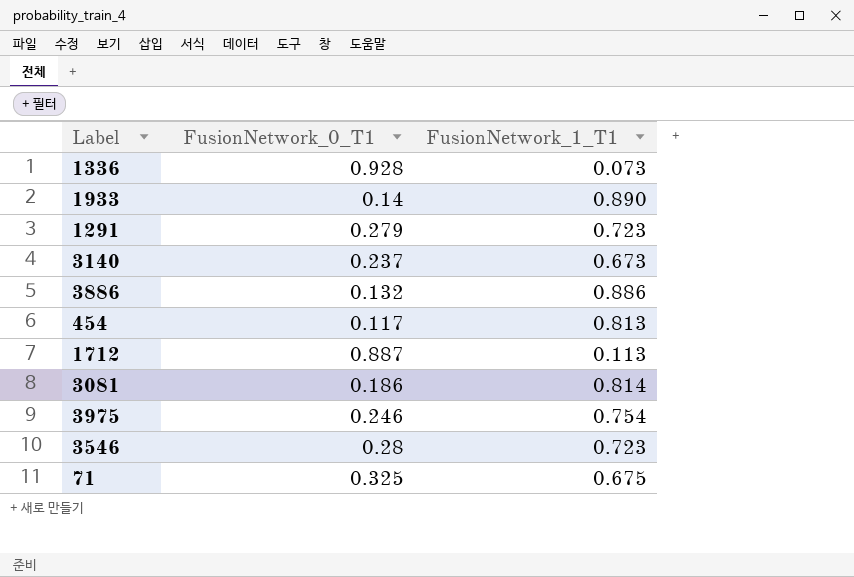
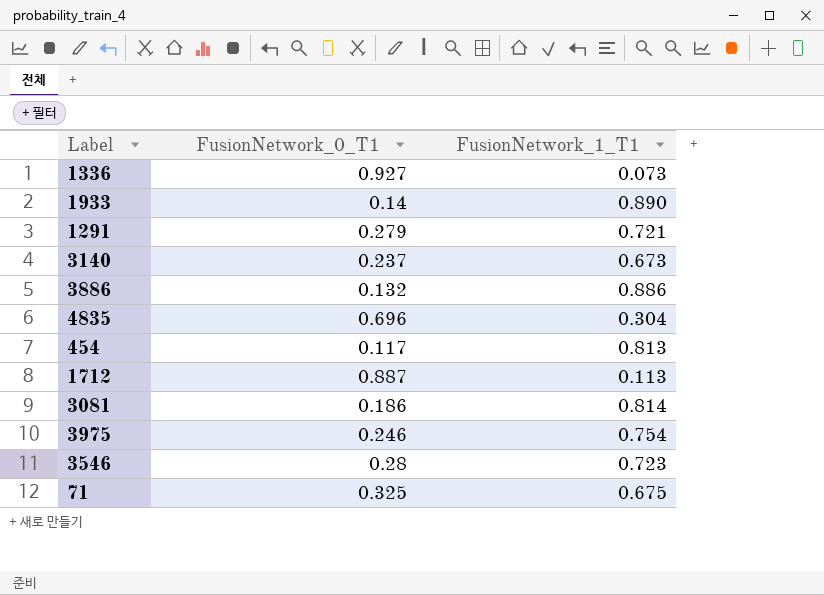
1336 | FusionNetwork_0_T1: 0.928 -> 0.927
1291 | FusionNetwork_1_T1: 0.723 -> 0.721
row 4835: none -> 0.696 | 0.304

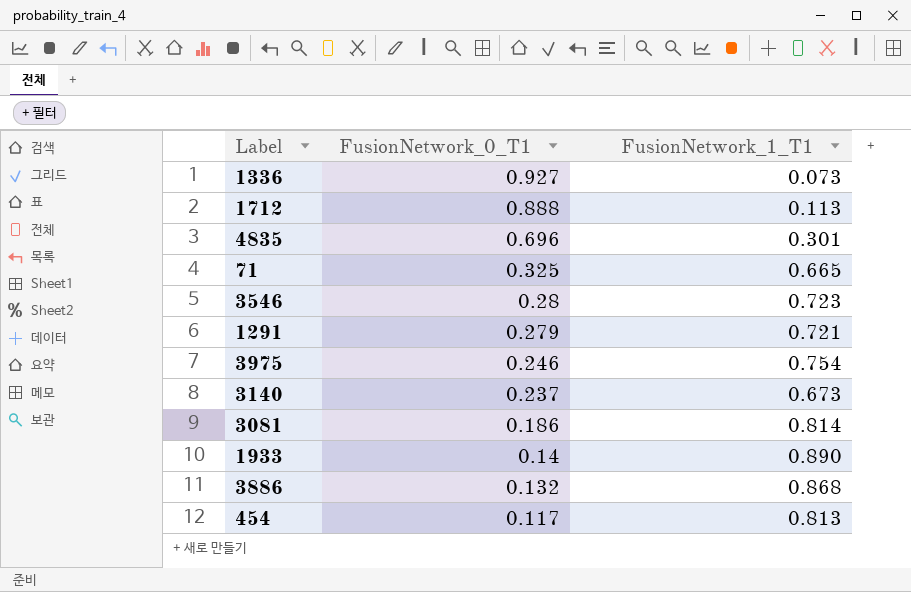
row order: none -> FusionNetwork_0_T1 descending
1712 | FusionNetwork_0_T1: 0.887 -> 0.888
4835 | FusionNetwork_1_T1: 0.304 -> 0.301
71 | FusionNetwork_1_T1: 0.675 -> 0.665
3886 | FusionNetwork_1_T1: 0.886 -> 0.868

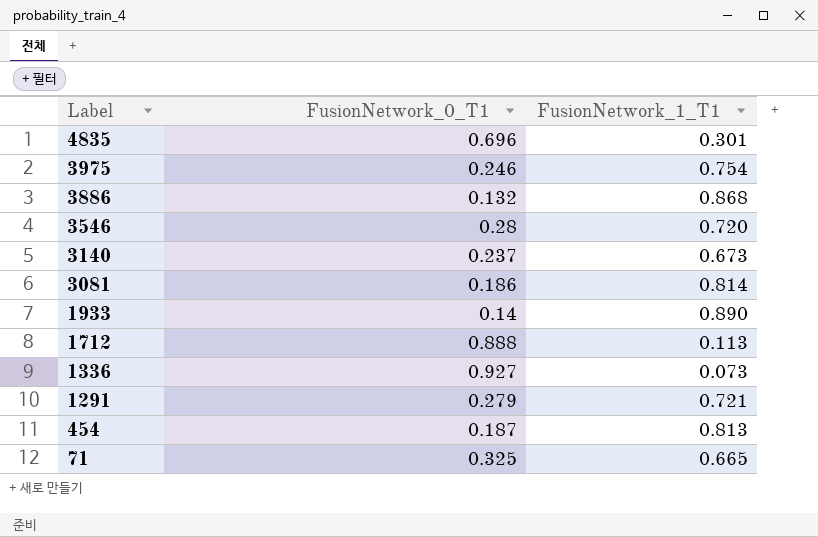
row order: FusionNetwork_0_T1 descending -> Label descending
3546 | FusionNetwork_1_T1: 0.723 -> 0.720
454 | FusionNetwork_0_T1: 0.117 -> 0.187

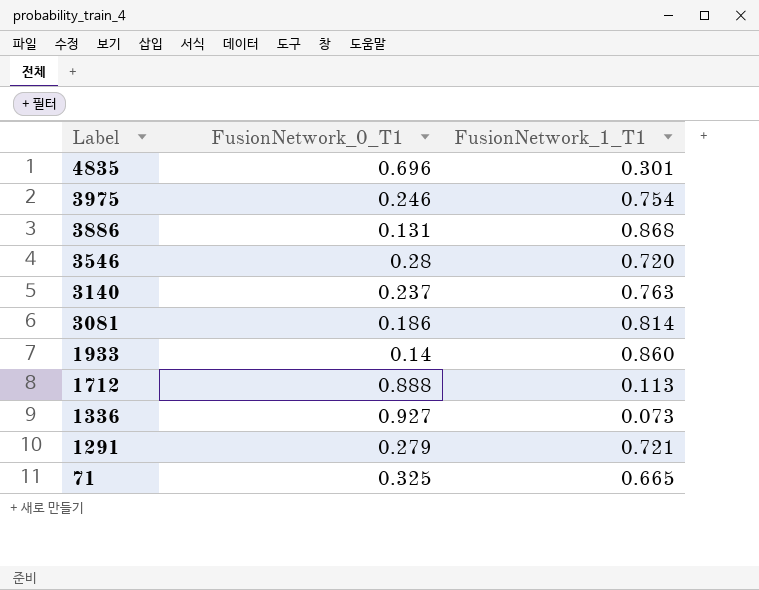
row 454: 0.187 | 0.813 -> none
3886 | FusionNetwork_0_T1: 0.132 -> 0.131
3140 | FusionNetwork_1_T1: 0.673 -> 0.763
1933 | FusionNetwork_1_T1: 0.890 -> 0.860

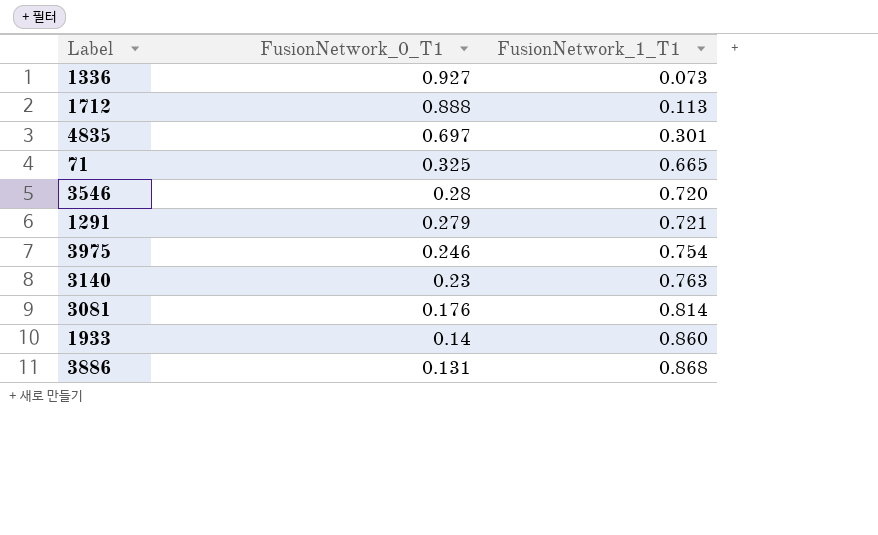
row order: Label descending -> FusionNetwork_0_T1 descending
4835 | FusionNetwork_0_T1: 0.696 -> 0.697
3140 | FusionNetwork_0_T1: 0.237 -> 0.23
3081 | FusionNetwork_0_T1: 0.186 -> 0.176

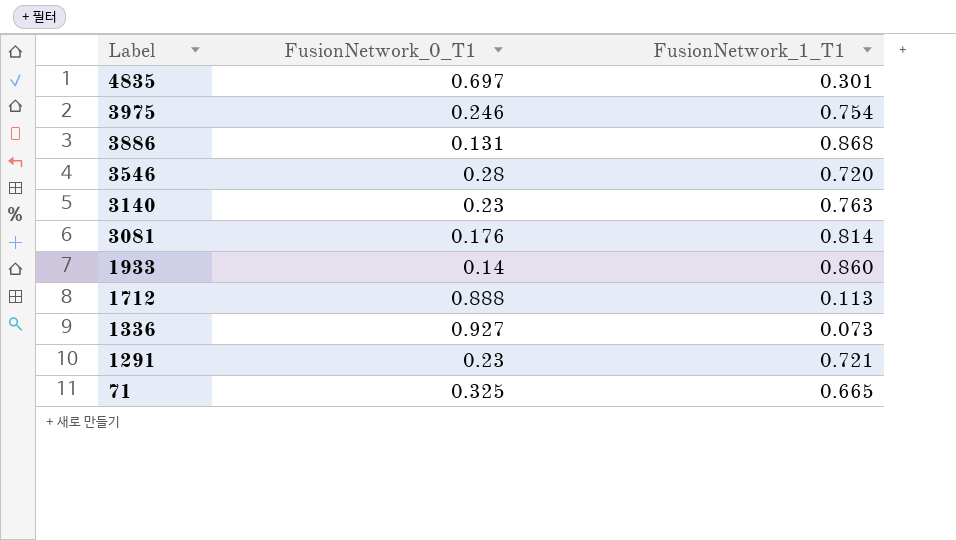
row order: FusionNetwork_0_T1 descending -> Label descending
1291 | FusionNetwork_0_T1: 0.279 -> 0.23

